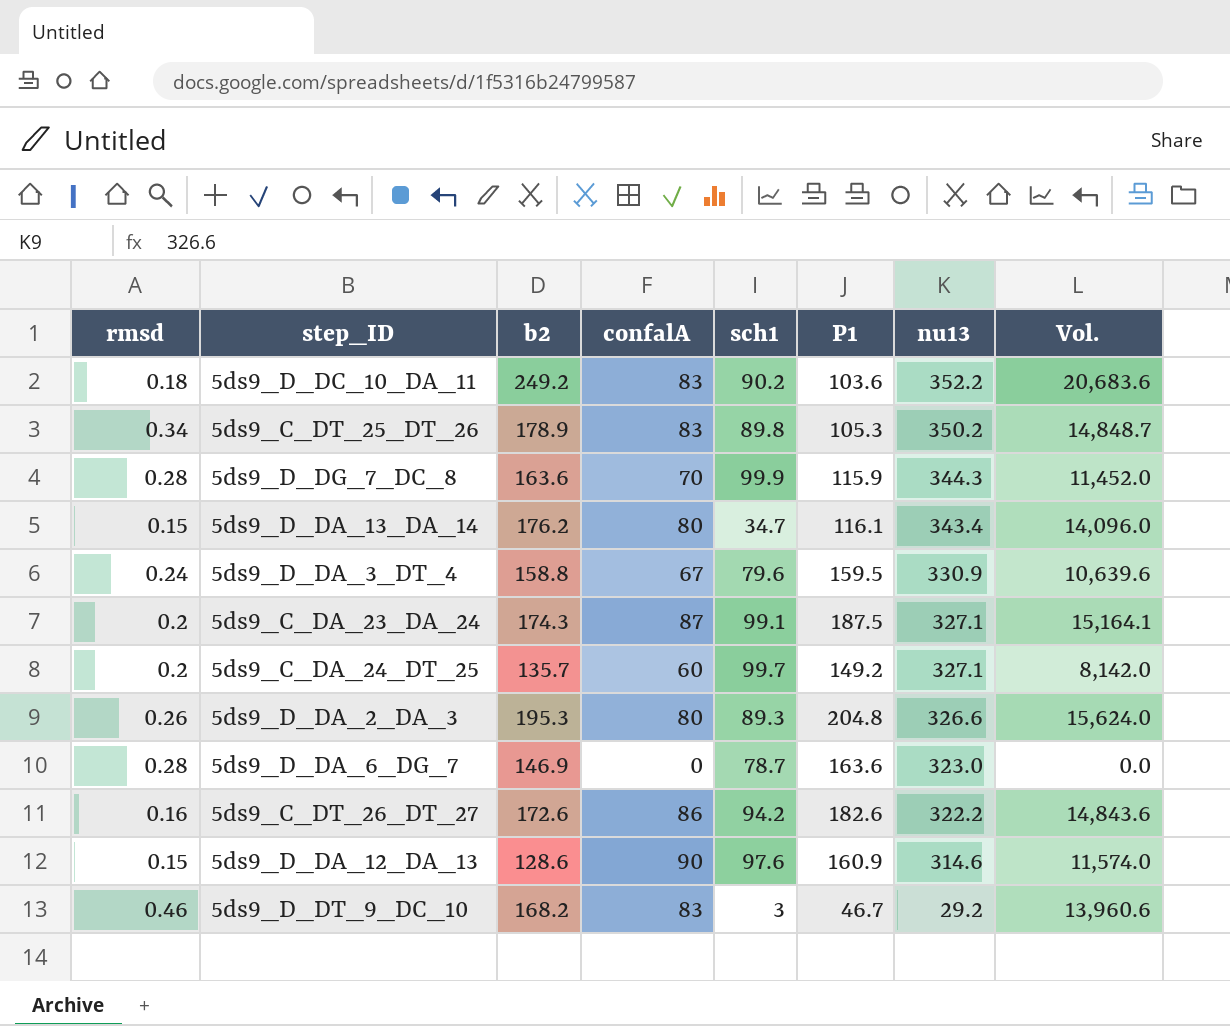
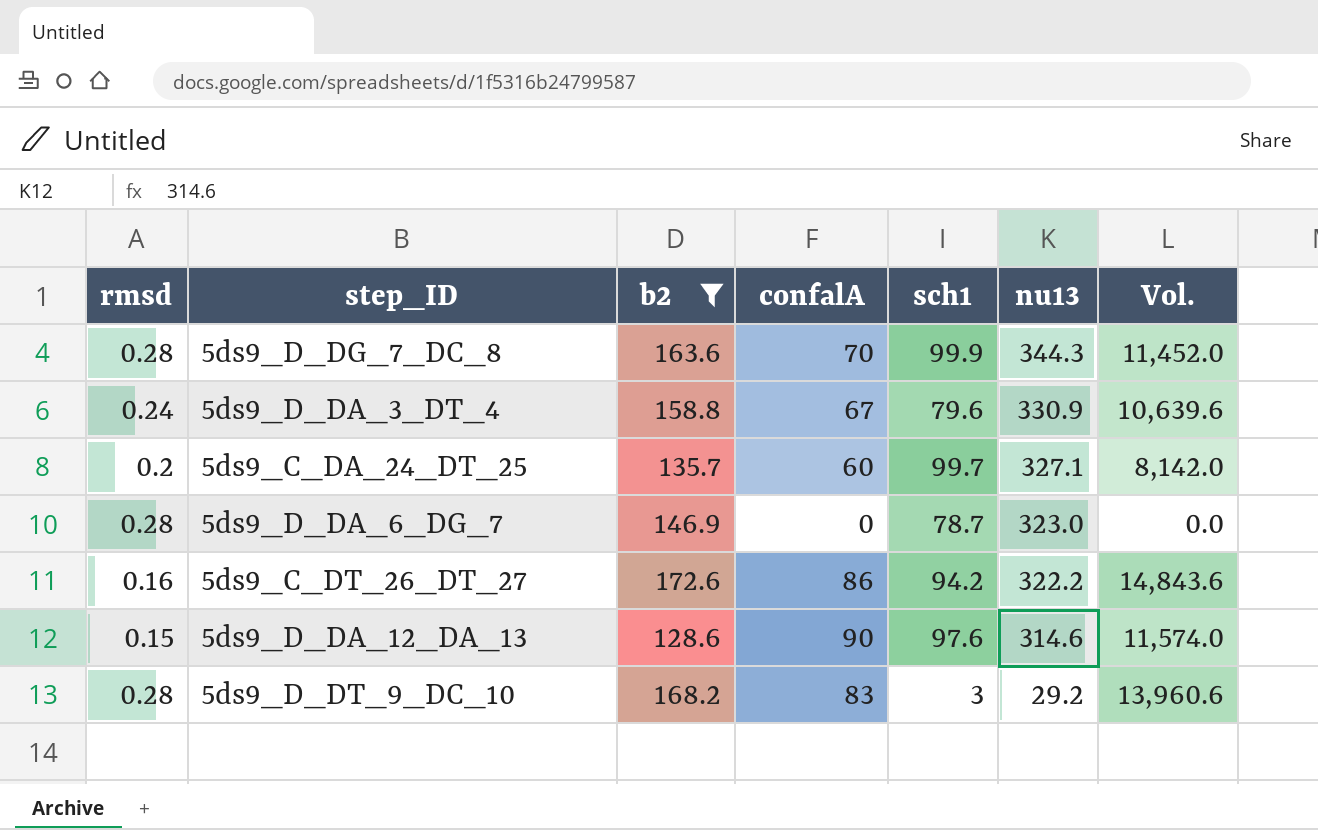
filter: none -> b2 <= 172.6
column P1 | position: 6 -> none
5ds9_D_DT_9_DC_10 | rmsd: 0.46 -> 0.28

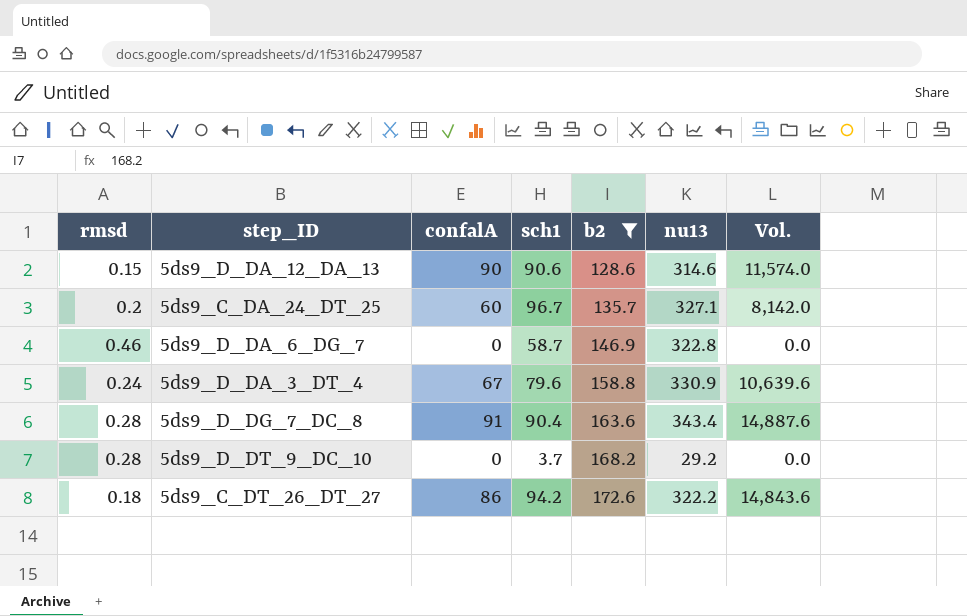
row order: nu13 descending -> b2 ascending
column b2 | position: 3 -> 5
5ds9_D_DA_12_DA_13 | sch1: 97.6 -> 90.6
5ds9_C_DA_24_DT_25 | sch1: 99.7 -> 96.7
5ds9_D_DA_6_DG_7 | rmsd: 0.28 -> 0.46
5ds9_D_DA_6_DG_7 | sch1: 78.7 -> 58.7
5ds9_D_DA_6_DG_7 | nu13: 323.0 -> 322.8
5ds9_D_DG_7_DC_8 | confalA: 70 -> 91
5ds9_D_DG_7_DC_8 | sch1: 99.9 -> 90.4
5ds9_D_DG_7_DC_8 | nu13: 344.3 -> 343.4
5ds9_D_DG_7_DC_8 | Vol.: 11,452.0 -> 14,887.6
5ds9_D_DT_9_DC_10 | confalA: 83 -> 0
5ds9_D_DT_9_DC_10 | sch1: 3 -> 3.7
5ds9_D_DT_9_DC_10 | Vol.: 13,960.6 -> 0.0
5ds9_C_DT_26_DT_27 | rmsd: 0.16 -> 0.18

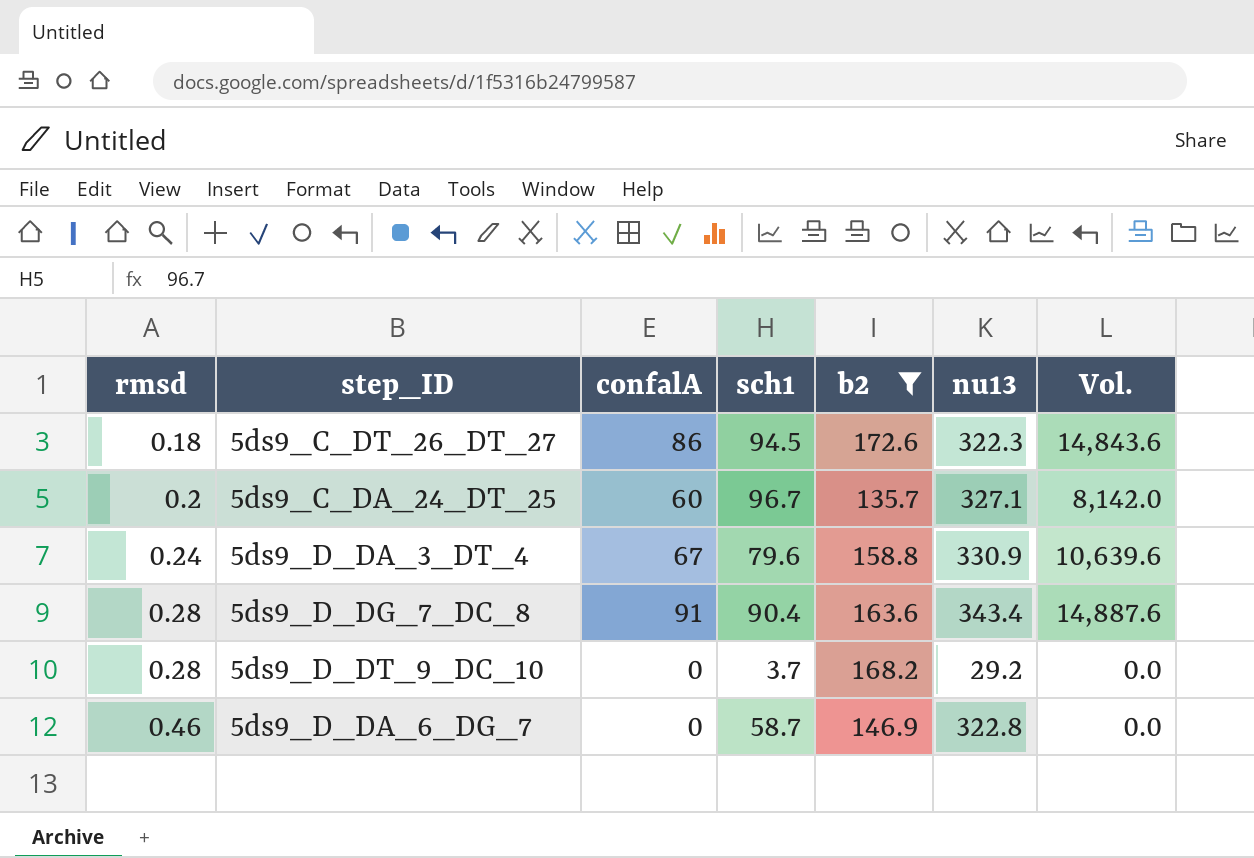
row order: b2 ascending -> rmsd ascending
row 5ds9_D_DA_12_DA_13: 0.15 | 90 | 90.6 | 128.6 | 314.6 | 11,574.0 -> none
5ds9_C_DT_26_DT_27 | sch1: 94.2 -> 94.5
5ds9_C_DT_26_DT_27 | nu13: 322.2 -> 322.3

